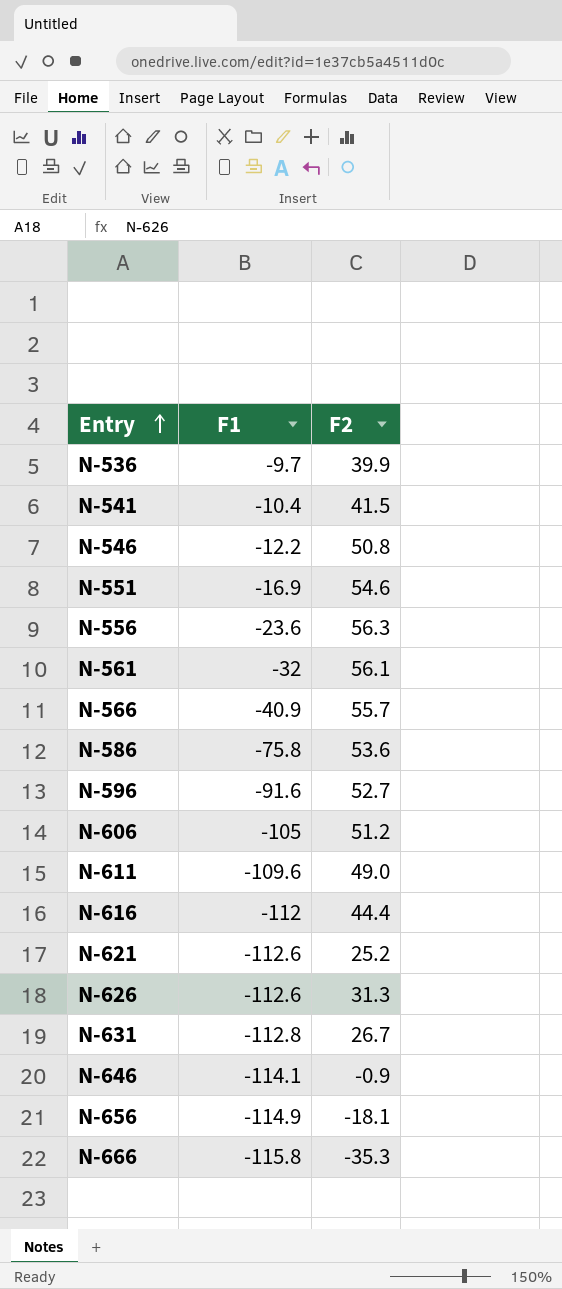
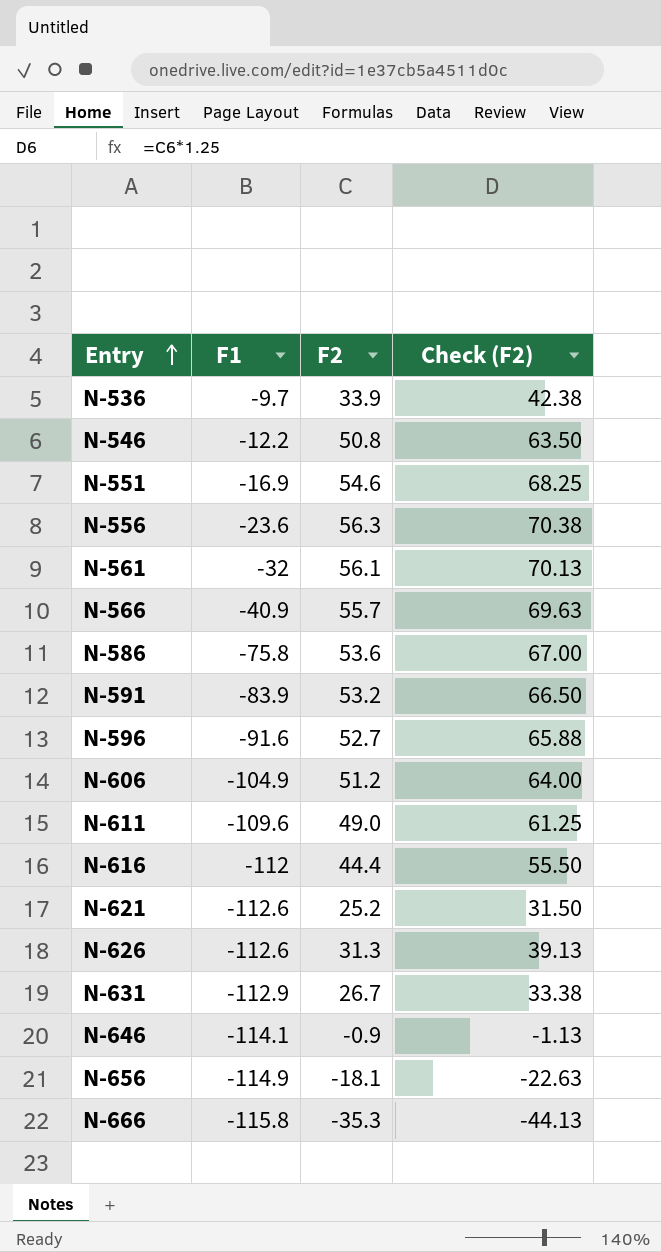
column Check (F2) | formula: none -> [F2] * 1.25
row N-541: -10.4 | 41.5 -> none
N-536 | F2: 39.9 -> 33.9
row N-591: none -> -83.9 | 53.2 | 66.50
N-606 | F1: -105 -> -104.9
N-631 | F1: -112.8 -> -112.9

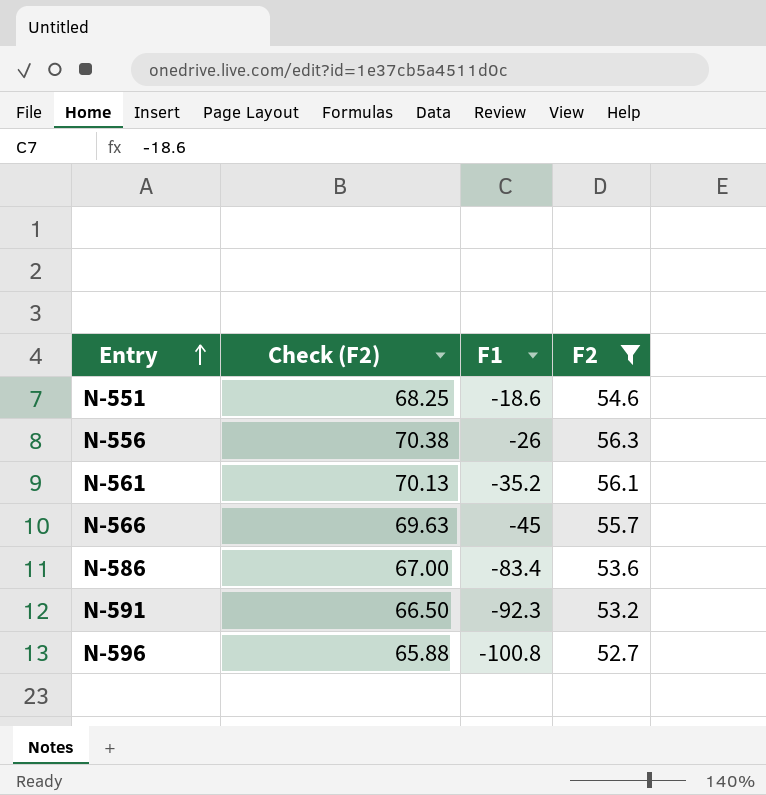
filter: none -> F2 >= 52.7
column Check (F2) | position: 4 -> 2
N-551 | F1: -16.9 -> -18.6
N-556 | F1: -23.6 -> -26
N-561 | F1: -32 -> -35.2
N-566 | F1: -40.9 -> -45
N-586 | F1: -75.8 -> -83.4
N-591 | F1: -83.9 -> -92.3
N-596 | F1: -91.6 -> -100.8

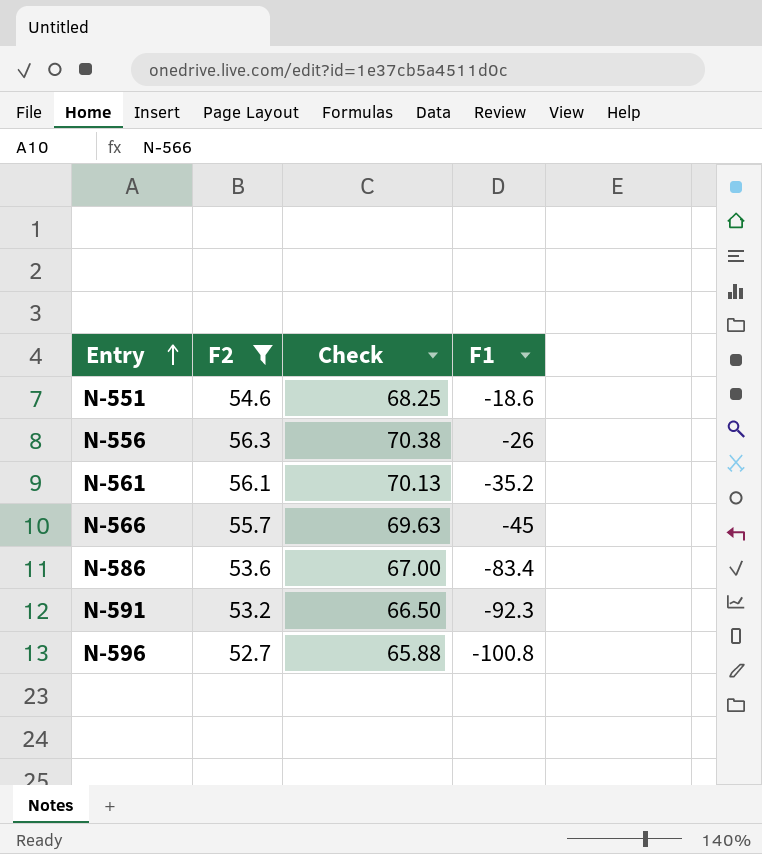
column F2 | position: 4 -> 2
column name: Check (F2) -> Check

